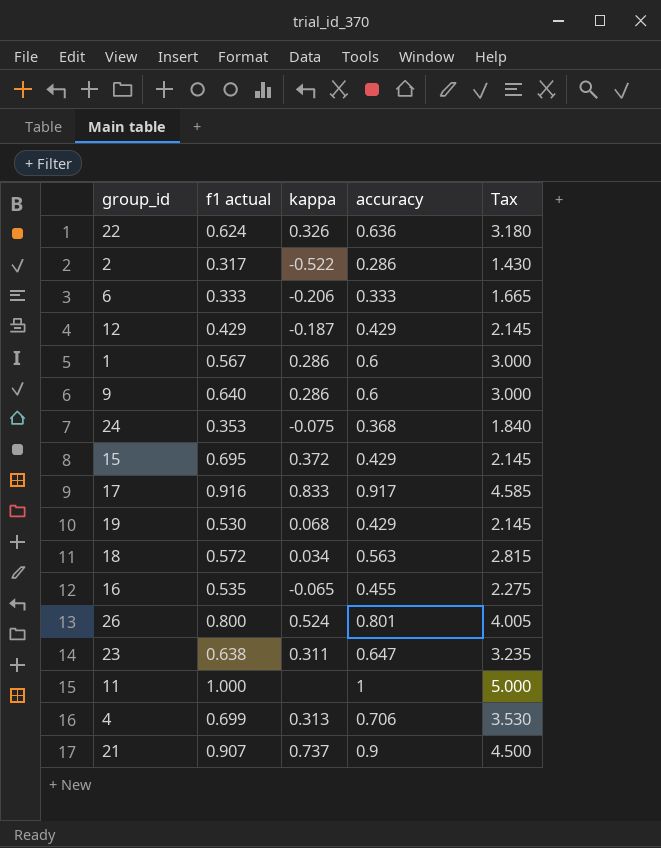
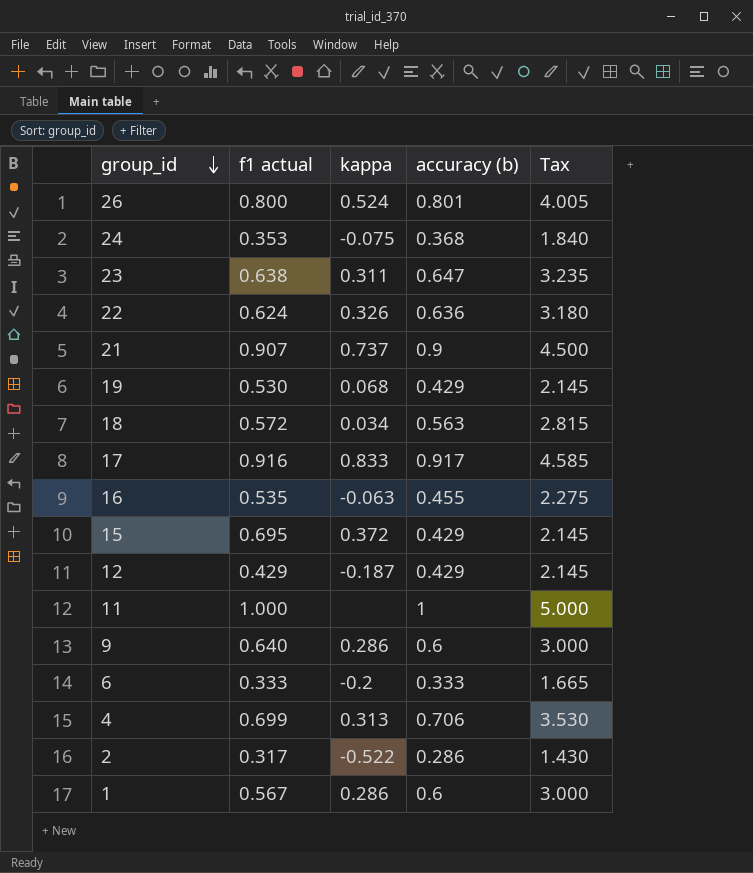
row order: none -> group_id descending
column name: accuracy -> accuracy (b)
16 | kappa: -0.065 -> -0.063
6 | kappa: -0.206 -> -0.2

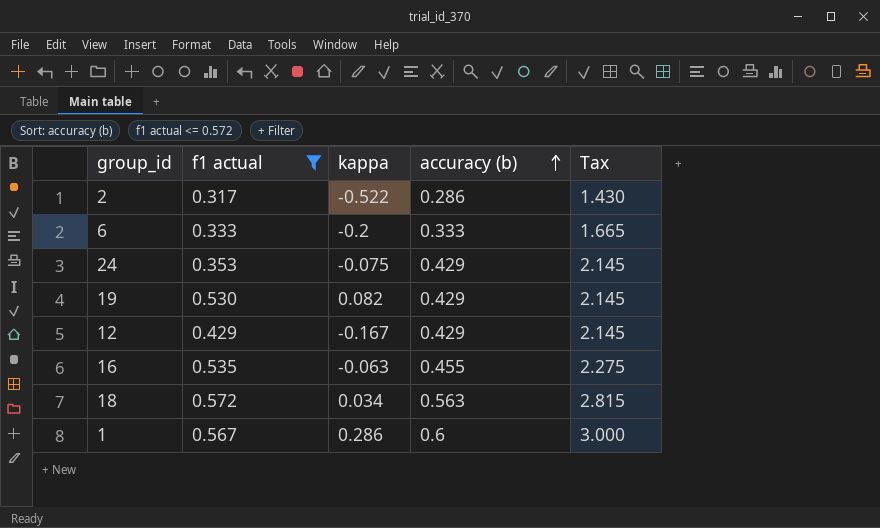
filter: none -> f1 actual <= 0.572
row order: group_id descending -> accuracy (b) ascending
24 | accuracy (b): 0.368 -> 0.429
24 | Tax: 1.840 -> 2.145
19 | kappa: 0.068 -> 0.082
12 | kappa: -0.187 -> -0.167

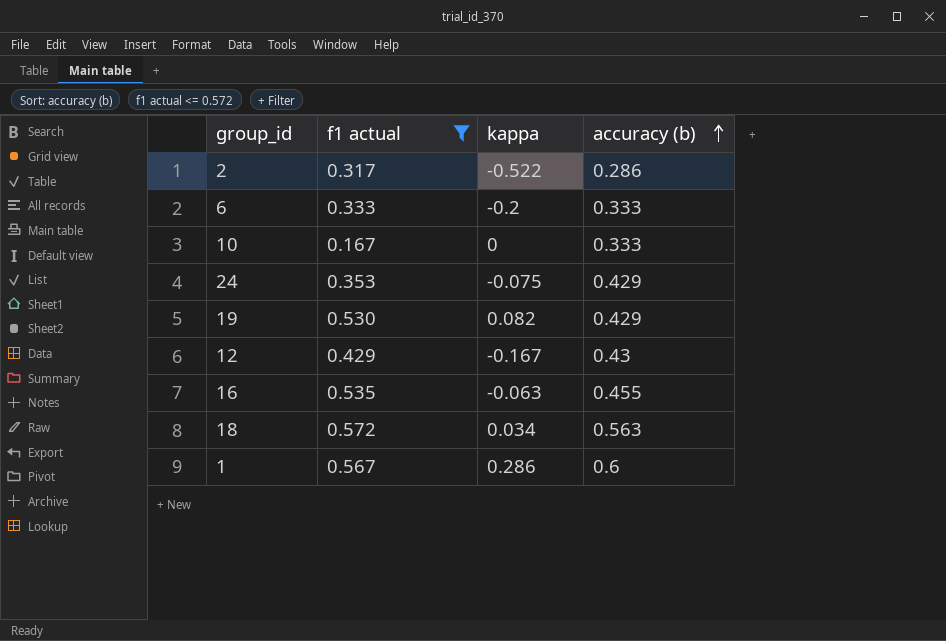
column Tax | formula: [accuracy (b)] * 5 -> none
row 10: none -> 0.167 | 0 | 0.333
12 | accuracy (b): 0.429 -> 0.43

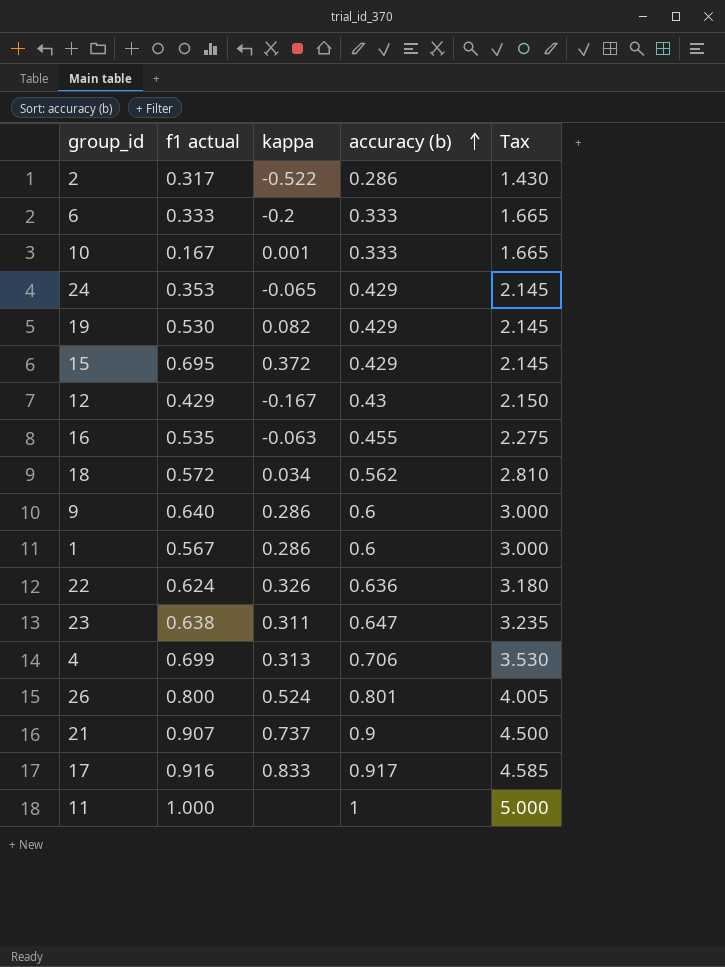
filter: f1 actual <= 0.572 -> none
column Tax | formula: none -> [accuracy (b)] * 5
10 | kappa: 0 -> 0.001
24 | kappa: -0.075 -> -0.065
18 | accuracy (b): 0.563 -> 0.562

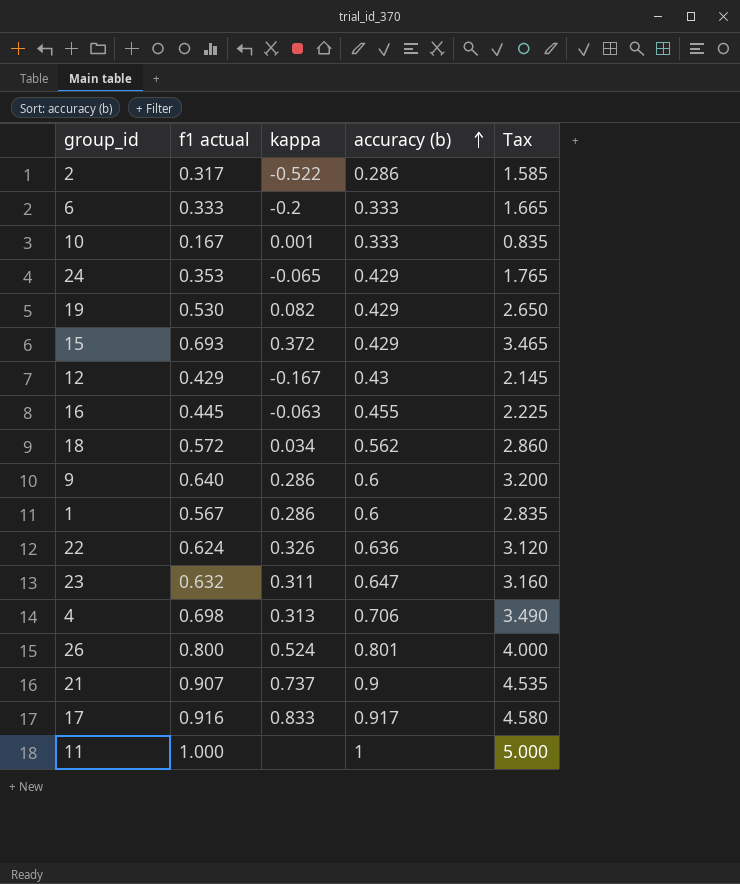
column Tax | formula: [accuracy (b)] * 5 -> [f1 actual] * 5
15 | f1 actual: 0.695 -> 0.693
16 | f1 actual: 0.535 -> 0.445
23 | f1 actual: 0.638 -> 0.632
4 | f1 actual: 0.699 -> 0.698

